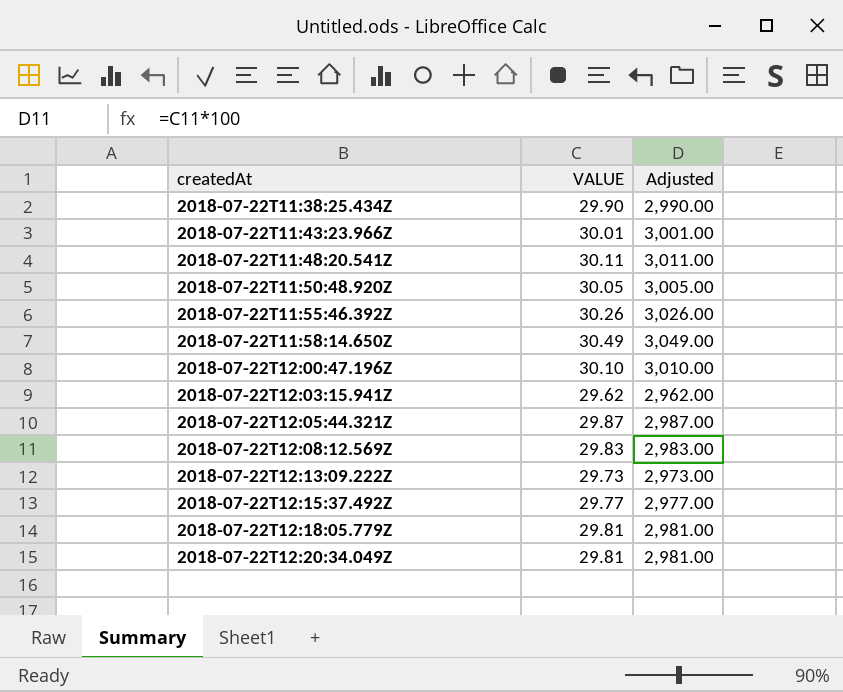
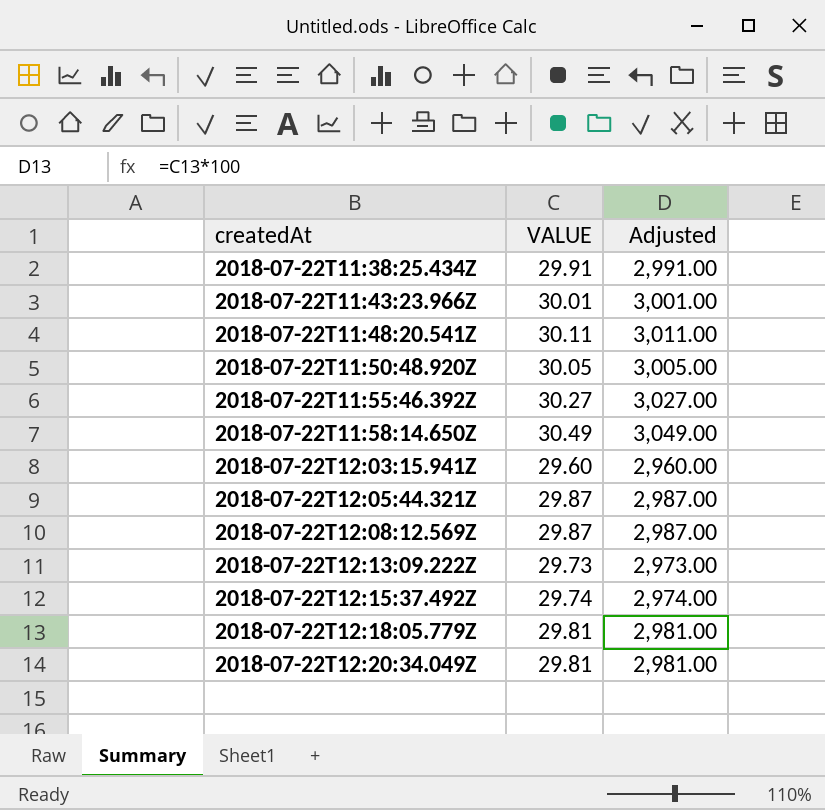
row 2018-07-22T12:00:47.196Z: 30.10 | 3,010.00 -> none
2018-07-22T11:38:25.434Z | VALUE: 29.90 -> 29.91
2018-07-22T11:38:25.434Z | Adjusted: 2,990.00 -> 2,991.00
2018-07-22T11:55:46.392Z | VALUE: 30.26 -> 30.27
2018-07-22T11:55:46.392Z | Adjusted: 3,026.00 -> 3,027.00
2018-07-22T12:03:15.941Z | VALUE: 29.62 -> 29.60
2018-07-22T12:03:15.941Z | Adjusted: 2,962.00 -> 2,960.00
2018-07-22T12:08:12.569Z | VALUE: 29.83 -> 29.87
2018-07-22T12:08:12.569Z | Adjusted: 2,983.00 -> 2,987.00
2018-07-22T12:15:37.492Z | VALUE: 29.77 -> 29.74
2018-07-22T12:15:37.492Z | Adjusted: 2,977.00 -> 2,974.00

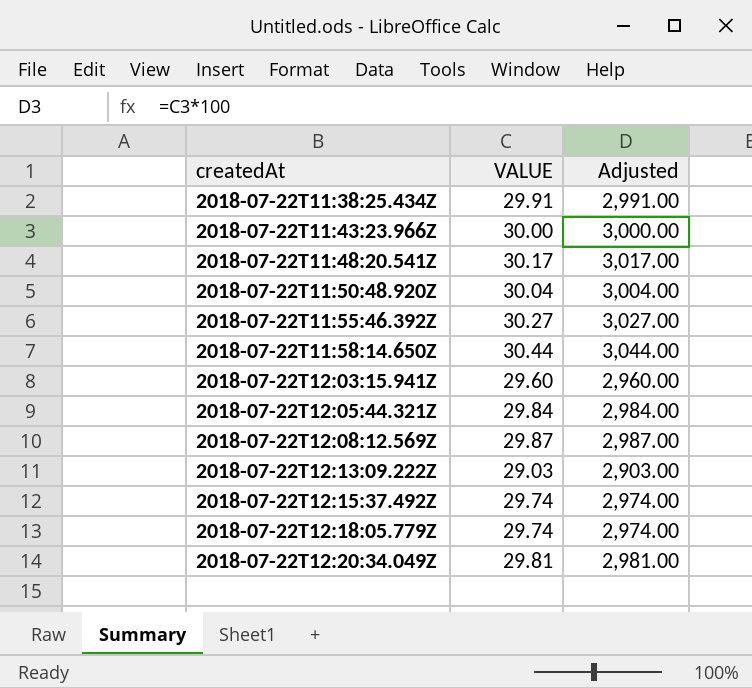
2018-07-22T11:43:23.966Z | VALUE: 30.01 -> 30.00
2018-07-22T11:43:23.966Z | Adjusted: 3,001.00 -> 3,000.00
2018-07-22T11:48:20.541Z | VALUE: 30.11 -> 30.17
2018-07-22T11:48:20.541Z | Adjusted: 3,011.00 -> 3,017.00
2018-07-22T11:50:48.920Z | VALUE: 30.05 -> 30.04
2018-07-22T11:50:48.920Z | Adjusted: 3,005.00 -> 3,004.00
2018-07-22T11:58:14.650Z | VALUE: 30.49 -> 30.44
2018-07-22T11:58:14.650Z | Adjusted: 3,049.00 -> 3,044.00
2018-07-22T12:05:44.321Z | VALUE: 29.87 -> 29.84
2018-07-22T12:05:44.321Z | Adjusted: 2,987.00 -> 2,984.00
2018-07-22T12:13:09.222Z | VALUE: 29.73 -> 29.03
2018-07-22T12:13:09.222Z | Adjusted: 2,973.00 -> 2,903.00
2018-07-22T12:18:05.779Z | VALUE: 29.81 -> 29.74
2018-07-22T12:18:05.779Z | Adjusted: 2,981.00 -> 2,974.00

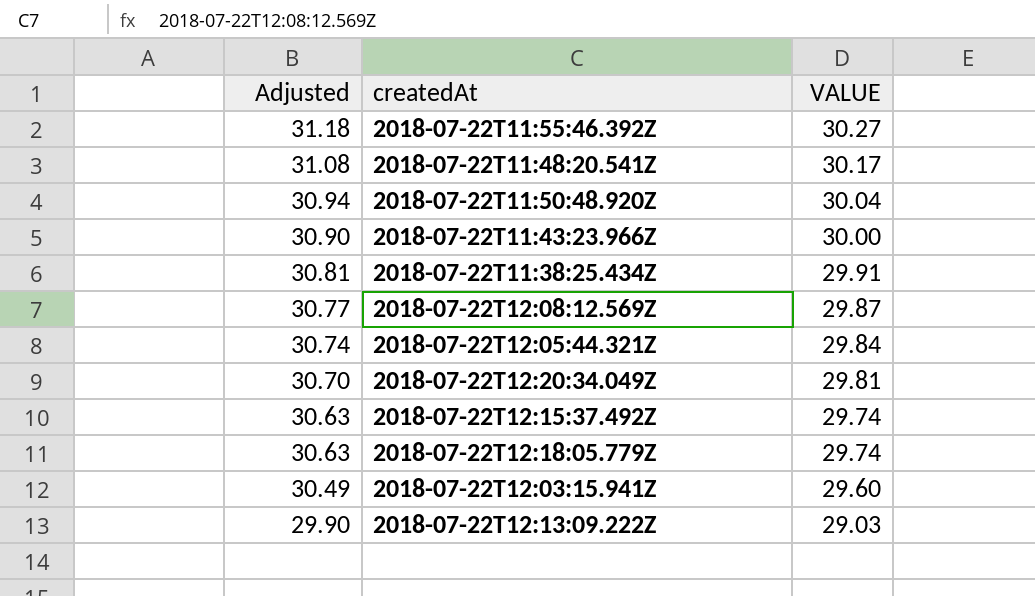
row order: createdAt ascending -> Adjusted descending
column Adjusted | formula: [VALUE] * 100 -> [VALUE] * 1.03
column Adjusted | position: 3 -> 1
row 2018-07-22T11:58:14.650Z: 30.44 | 3,044.00 -> none

